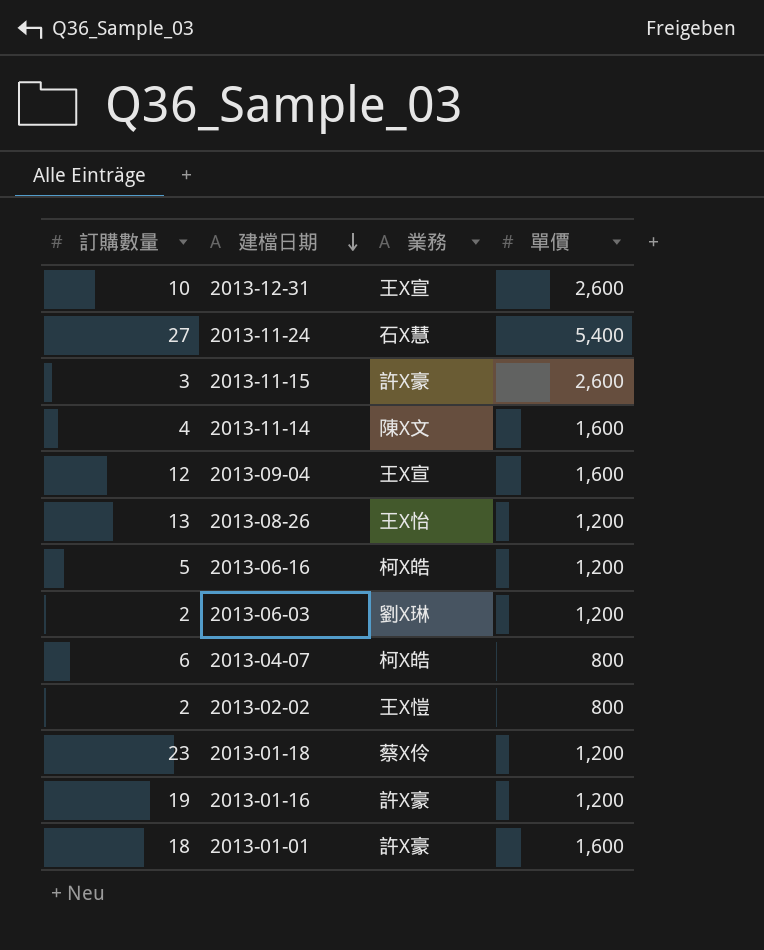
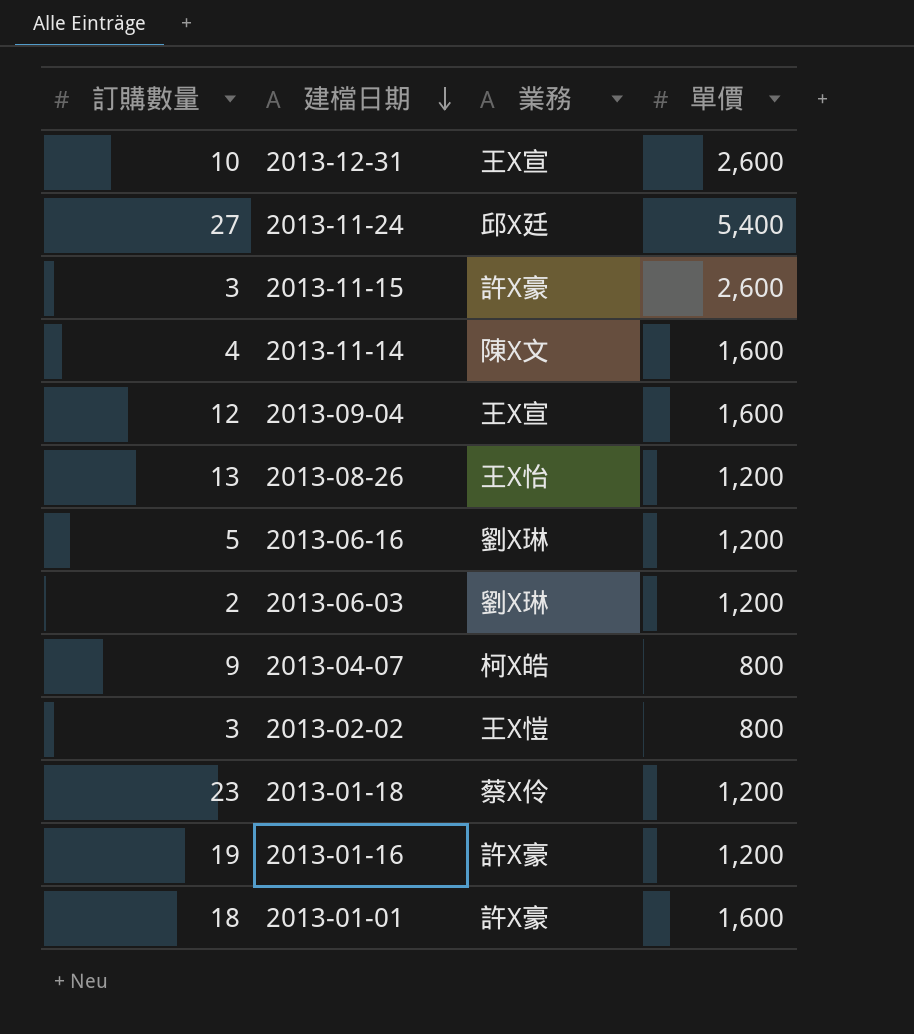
2013-11-24 | 業務: 石X慧 -> 邱X廷
2013-06-16 | 業務: 柯X皓 -> 劉X琳
2013-04-07 | 訂購數量: 6 -> 9
2013-02-02 | 訂購數量: 2 -> 3

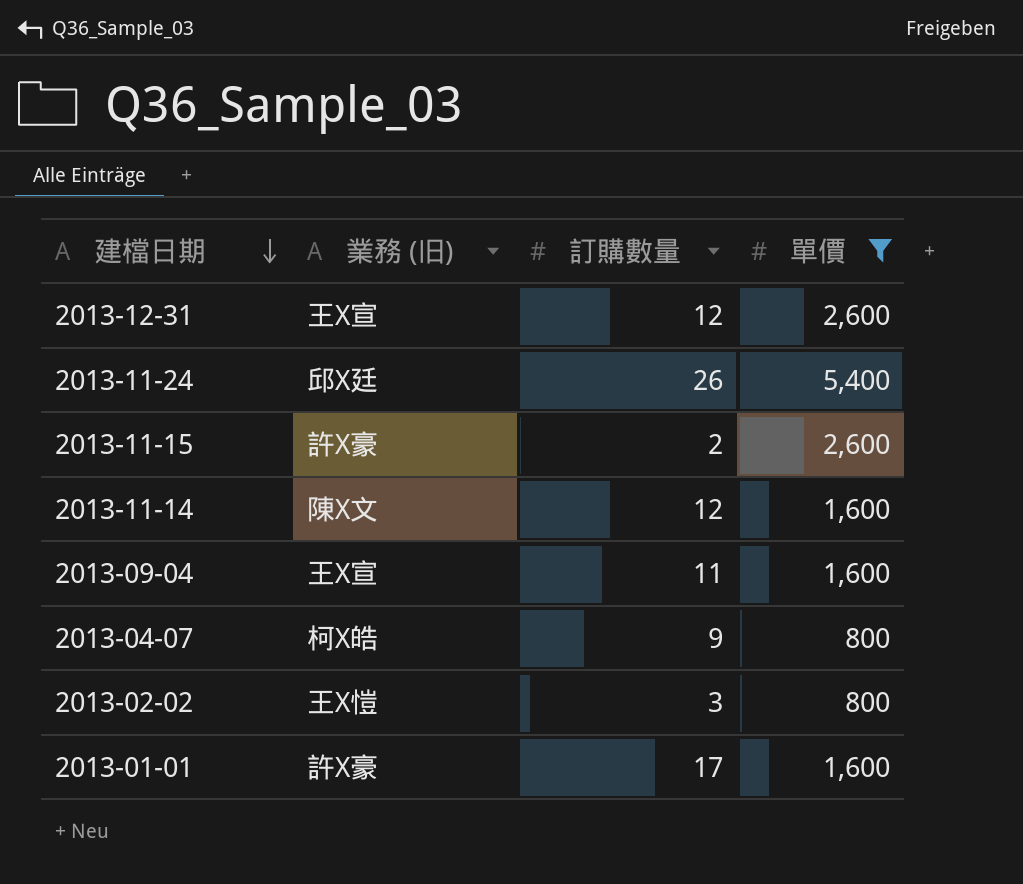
filter: none -> 單價 != 1,200
column name: 業務 -> 業務 (旧)
column 訂購數量 | position: 1 -> 3
2013-12-31 | 訂購數量: 10 -> 12
2013-11-24 | 訂購數量: 27 -> 26
2013-11-15 | 訂購數量: 3 -> 2
2013-11-14 | 訂購數量: 4 -> 12
2013-09-04 | 訂購數量: 12 -> 11
2013-01-01 | 訂購數量: 18 -> 17

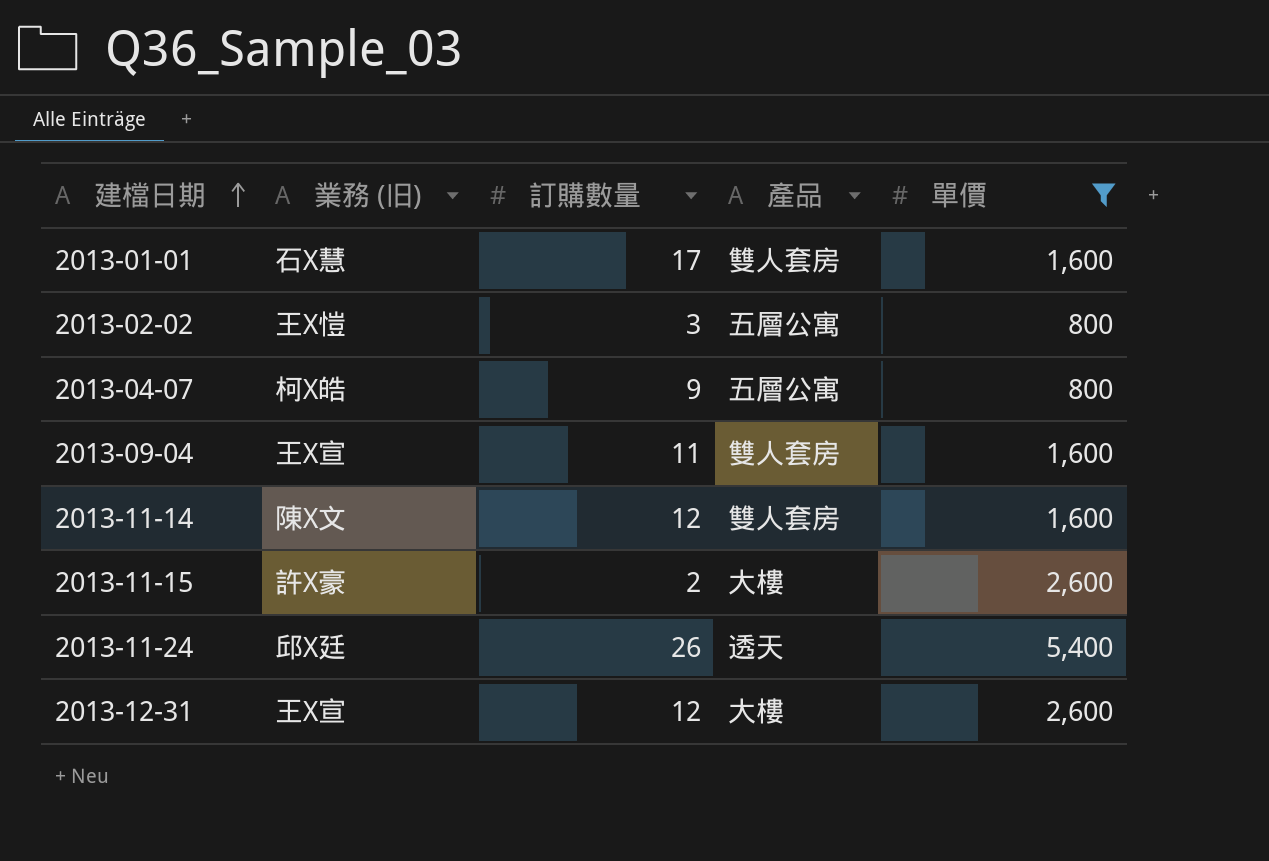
row order: 建檔日期 descending -> 建檔日期 ascending
column 產品 | position: none -> 4
2013-01-01 | 業務 (旧): 許X豪 -> 石X慧

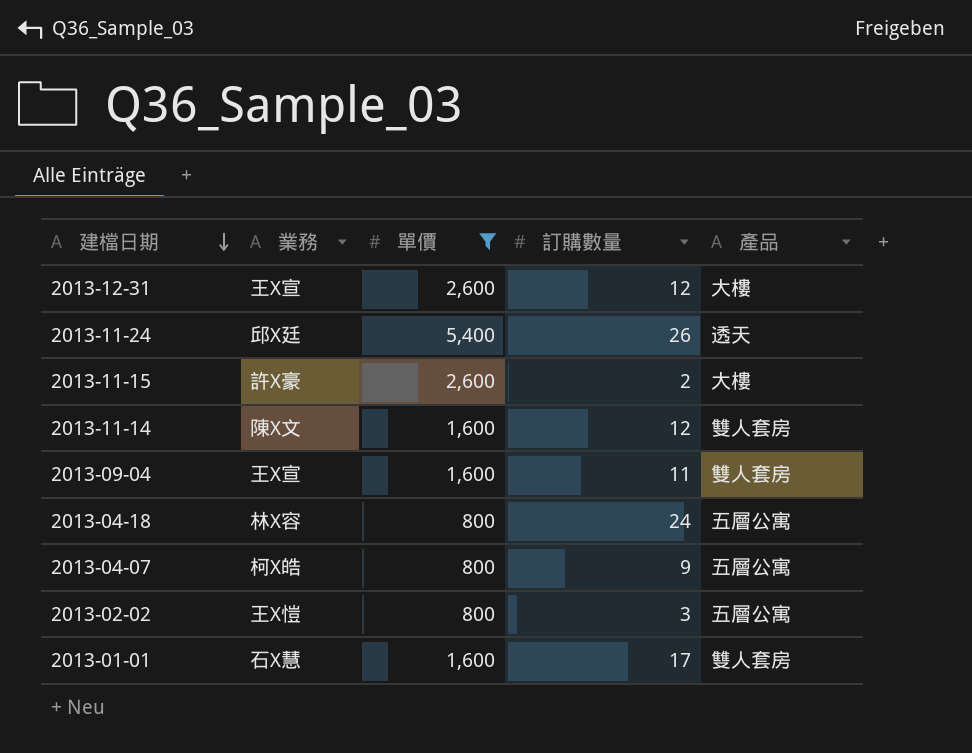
row order: 建檔日期 ascending -> 建檔日期 descending
column name: 業務 (旧) -> 業務
column 單價 | position: 5 -> 3
row 2013-04-18: none -> 林X容 | 800 | 24 | 五層公寓

